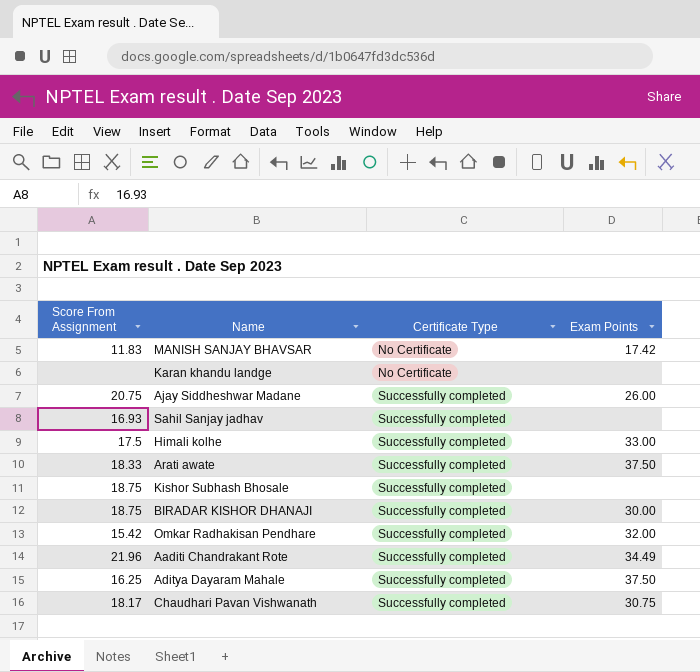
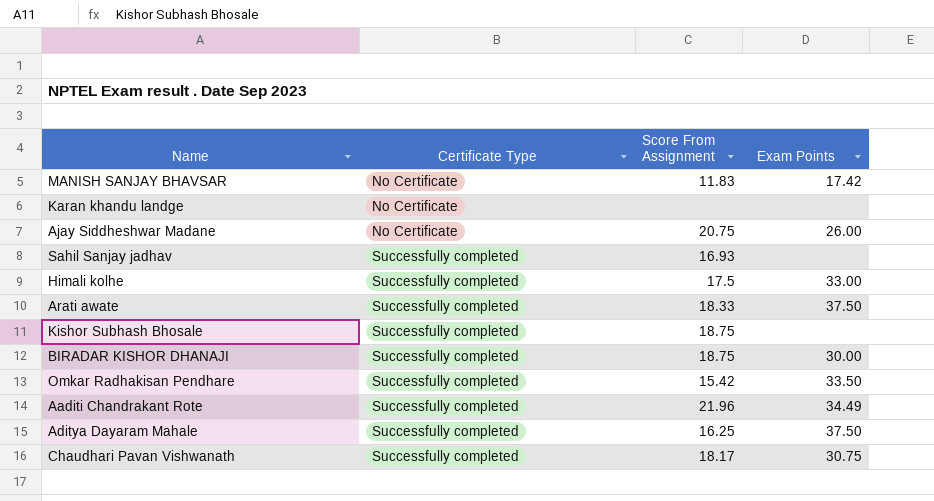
column Score From Assignment | position: 1 -> 3
Ajay Siddheshwar Madane | Certificate Type: Successfully completed -> No Certificate
Omkar Radhakisan Pendhare | Exam Points: 32.00 -> 33.50

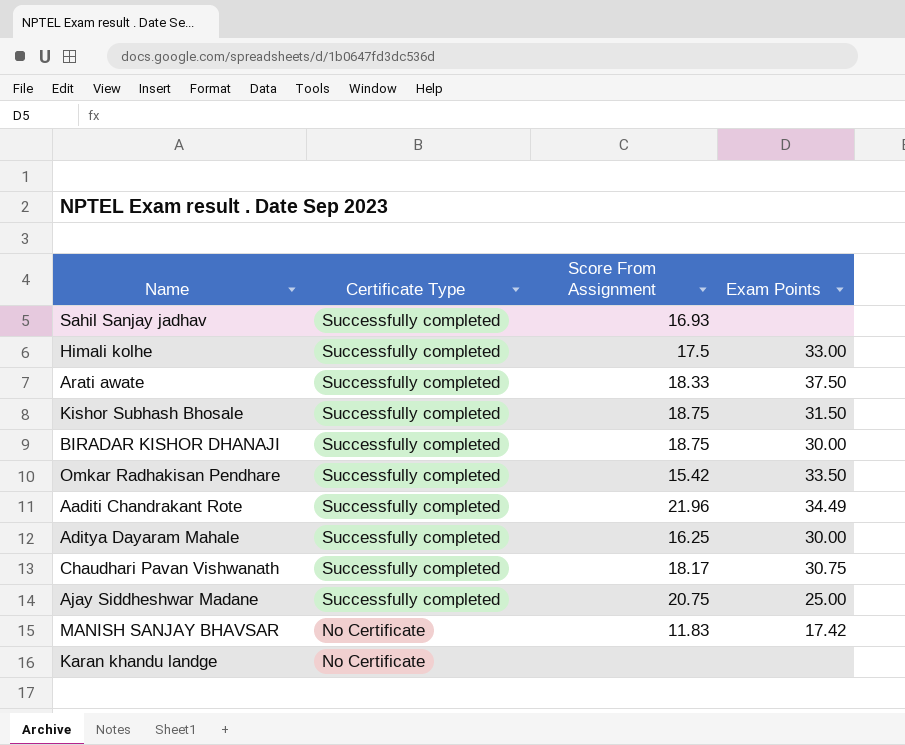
row order: Certificate Type ascending -> Certificate Type descending
Kishor Subhash Bhosale | Exam Points: none -> 31.50
Aditya Dayaram Mahale | Exam Points: 37.50 -> 30.00
Ajay Siddheshwar Madane | Certificate Type: No Certificate -> Successfully completed
Ajay Siddheshwar Madane | Exam Points: 26.00 -> 25.00

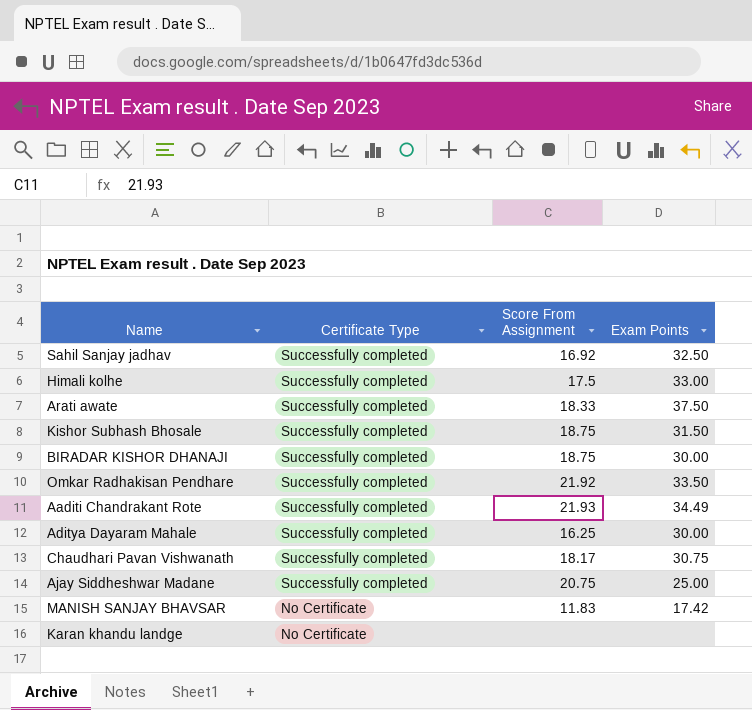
Sahil Sanjay jadhav | Score From Assignment: 16.93 -> 16.92
Sahil Sanjay jadhav | Exam Points: none -> 32.50
Omkar Radhakisan Pendhare | Score From Assignment: 15.42 -> 21.92
Aaditi Chandrakant Rote | Score From Assignment: 21.96 -> 21.93

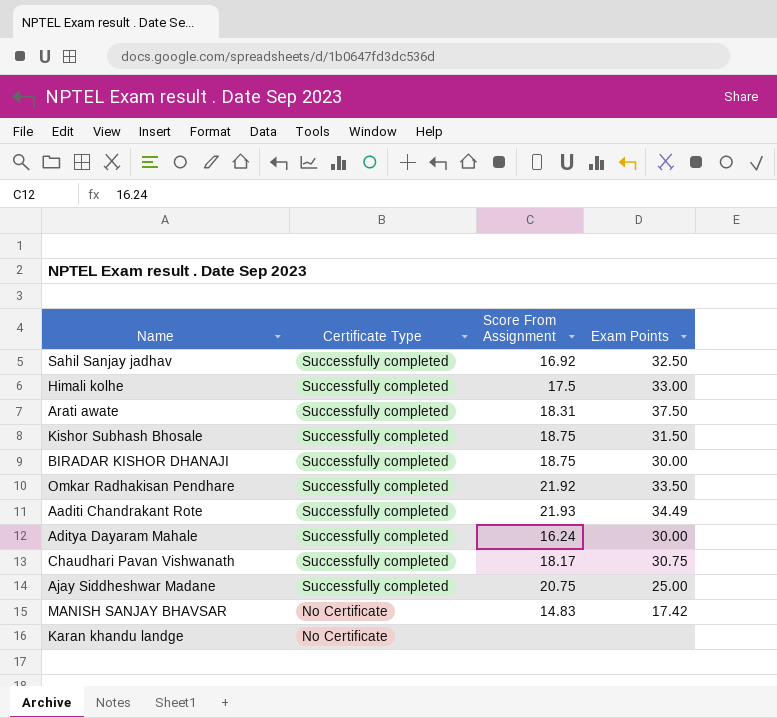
Arati awate | Score From Assignment: 18.33 -> 18.31
Aditya Dayaram Mahale | Score From Assignment: 16.25 -> 16.24
MANISH SANJAY BHAVSAR | Score From Assignment: 11.83 -> 14.83

